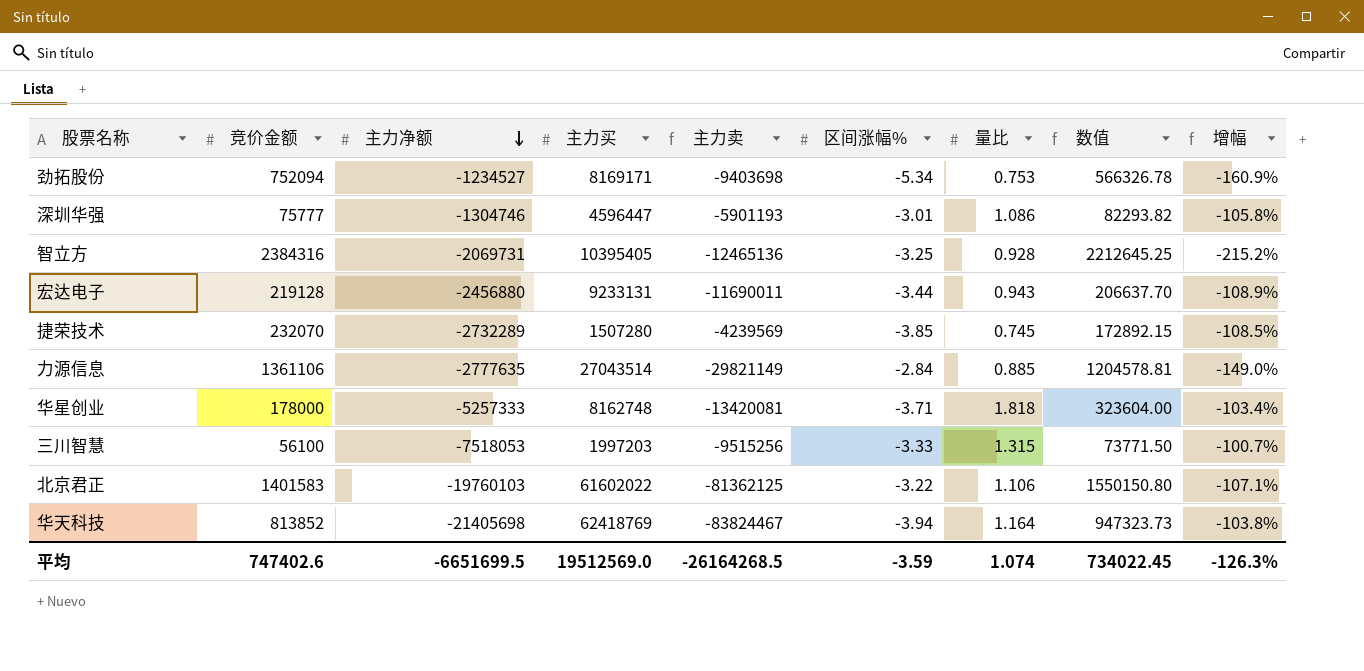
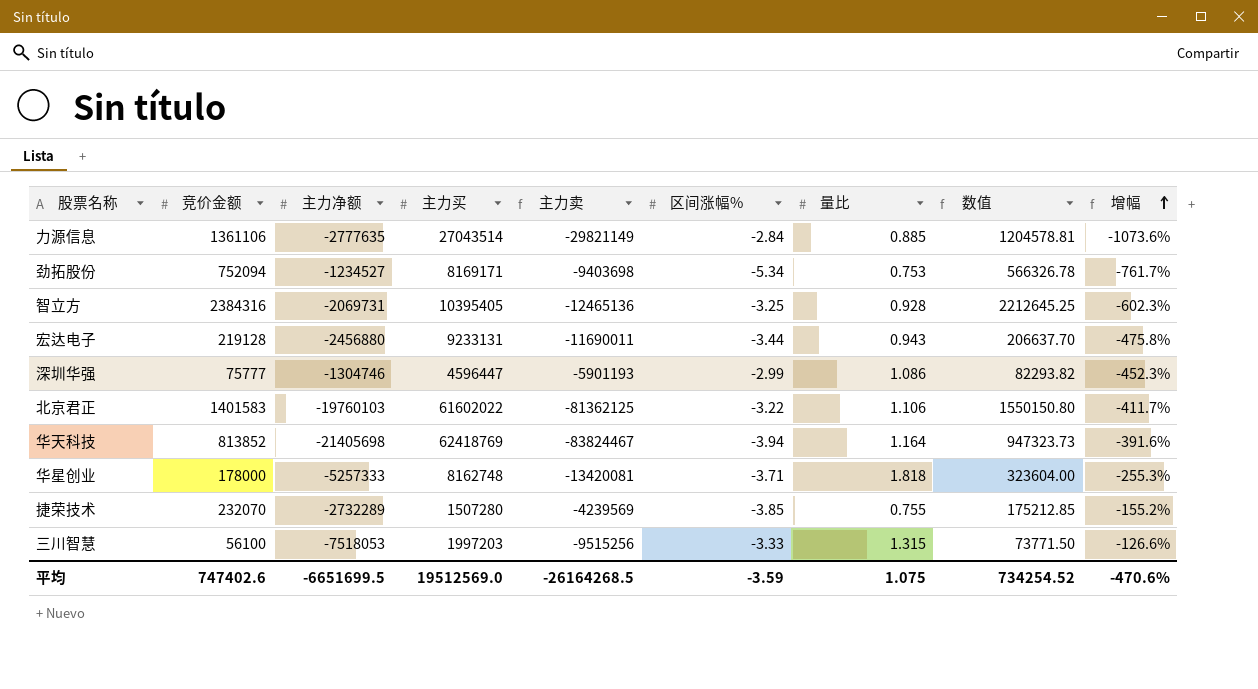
row order: 主力净额 descending -> 增幅 ascending
column 增幅 | formula: ([竞价金额] - [主力净额]) / [主力净额] -> ([主力买] - [主力净额]) / [主力净额]
深圳华强 | 区间涨幅%: -3.01 -> -2.99
捷荣技术 | 量比: 0.745 -> 0.755
捷荣技术 | 数值: 172892.15 -> 175212.85
平均 | 量比: 1.074 -> 1.075
平均 | 数值: 734022.45 -> 734254.52
平均 | 增幅: -126.3% -> -470.6%

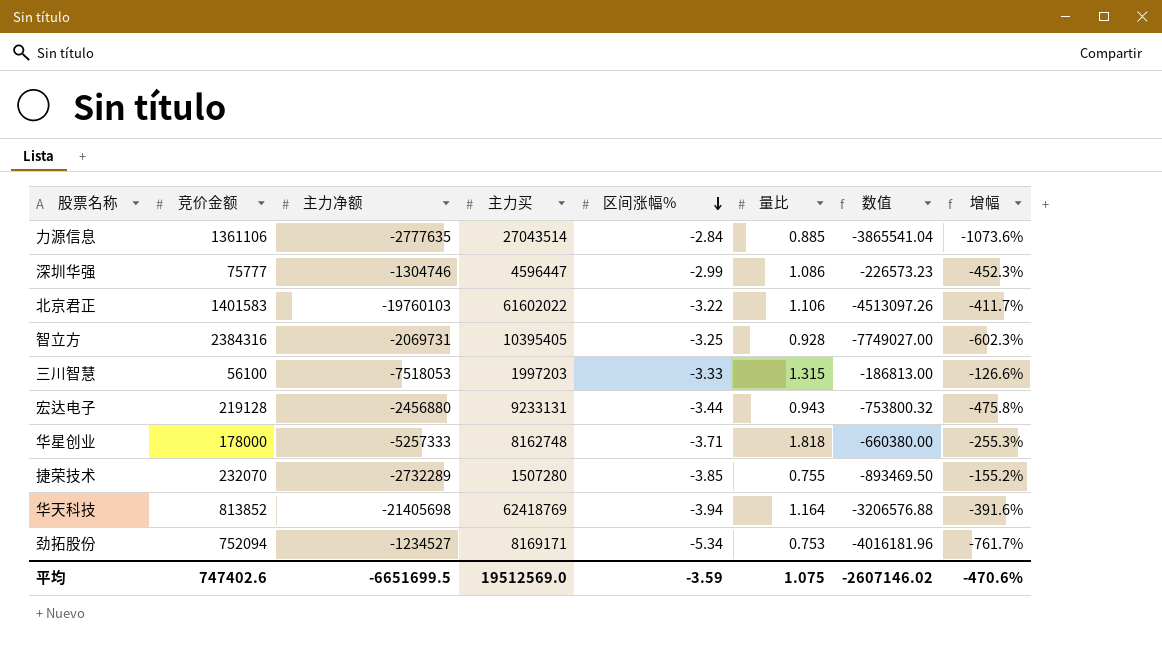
row order: 增幅 ascending -> 区间涨幅% descending
column 主力卖 | formula: [主力净额] - [主力买] -> none
column 数值 | formula: [竞价金额] * [量比] -> [竞价金额] * [区间涨幅%]
平均 | 数值: 734254.52 -> -2607146.02

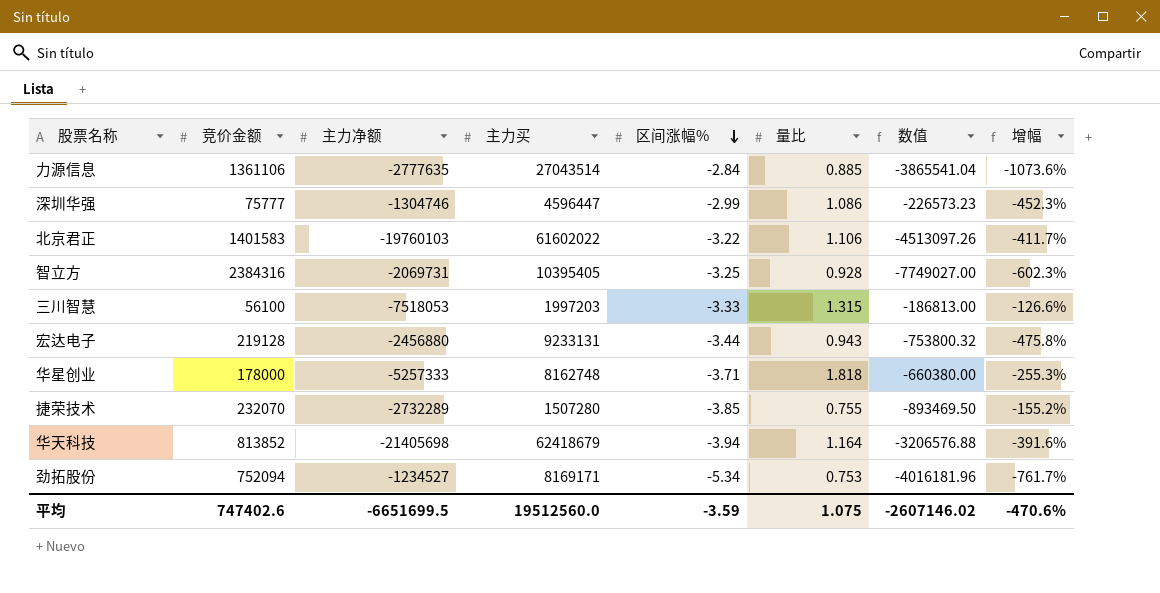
华天科技 | 主力买: 62418769 -> 62418679
平均 | 主力买: 19512569.0 -> 19512560.0

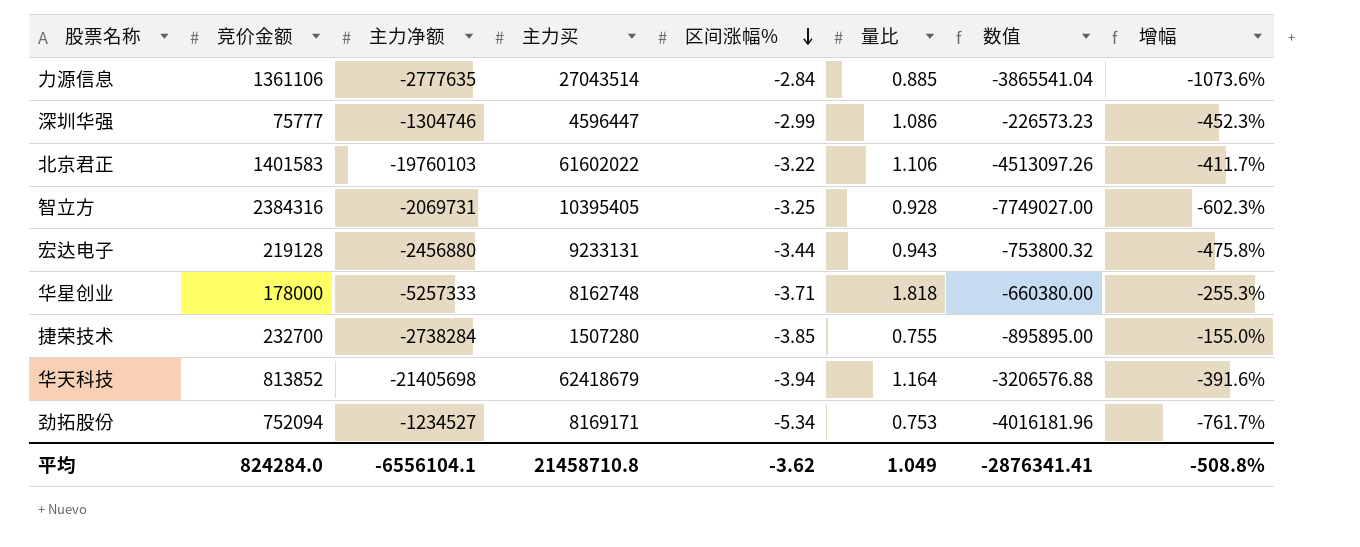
row 三川智慧: 56100 | -7518053 | 1997203 | -3.33 | 1.315 | -186813.00 | -126.6% -> none
捷荣技术 | 竞价金额: 232070 -> 232700
捷荣技术 | 主力净额: -2732289 -> -2738284
捷荣技术 | 数值: -893469.50 -> -895895.00
捷荣技术 | 增幅: -155.2% -> -155.0%
平均 | 竞价金额: 747402.6 -> 824284.0
平均 | 主力净额: -6651699.5 -> -6556104.1
平均 | 主力买: 19512560.0 -> 21458710.8
平均 | 区间涨幅%: -3.59 -> -3.62
平均 | 量比: 1.075 -> 1.049
平均 | 数值: -2607146.02 -> -2876341.41
平均 | 增幅: -470.6% -> -508.8%

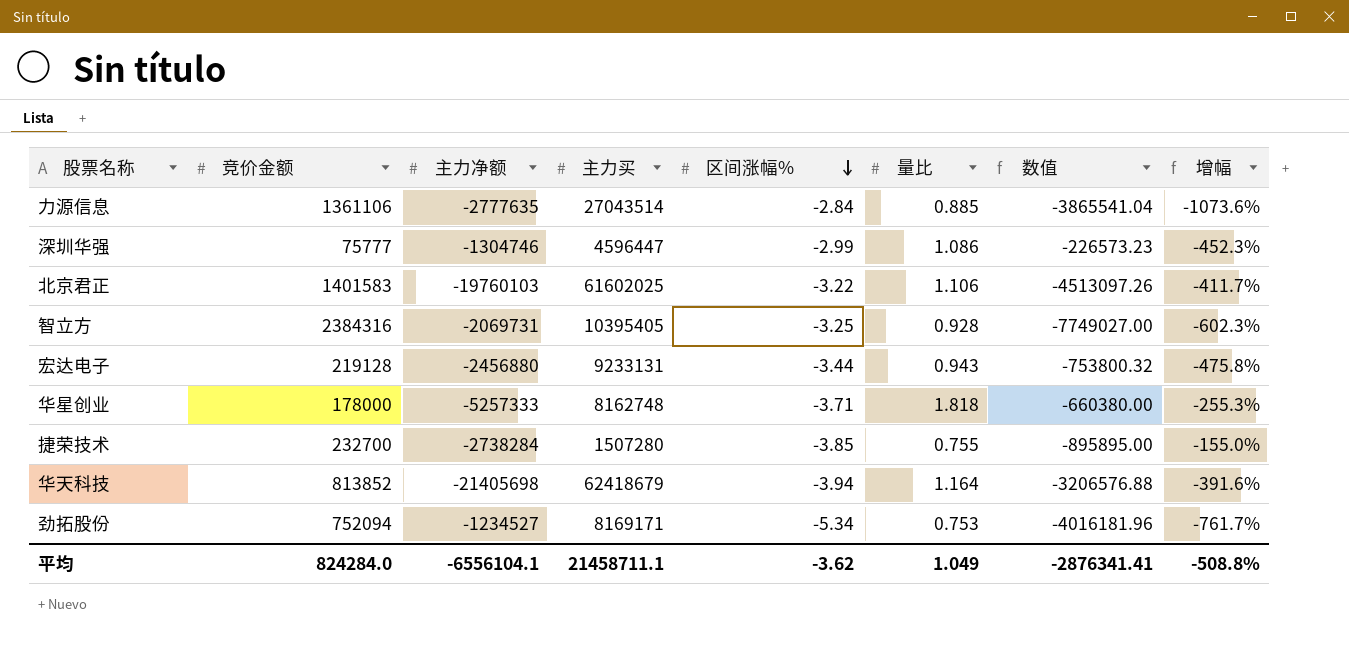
北京君正 | 主力买: 61602022 -> 61602025
平均 | 主力买: 21458710.8 -> 21458711.1

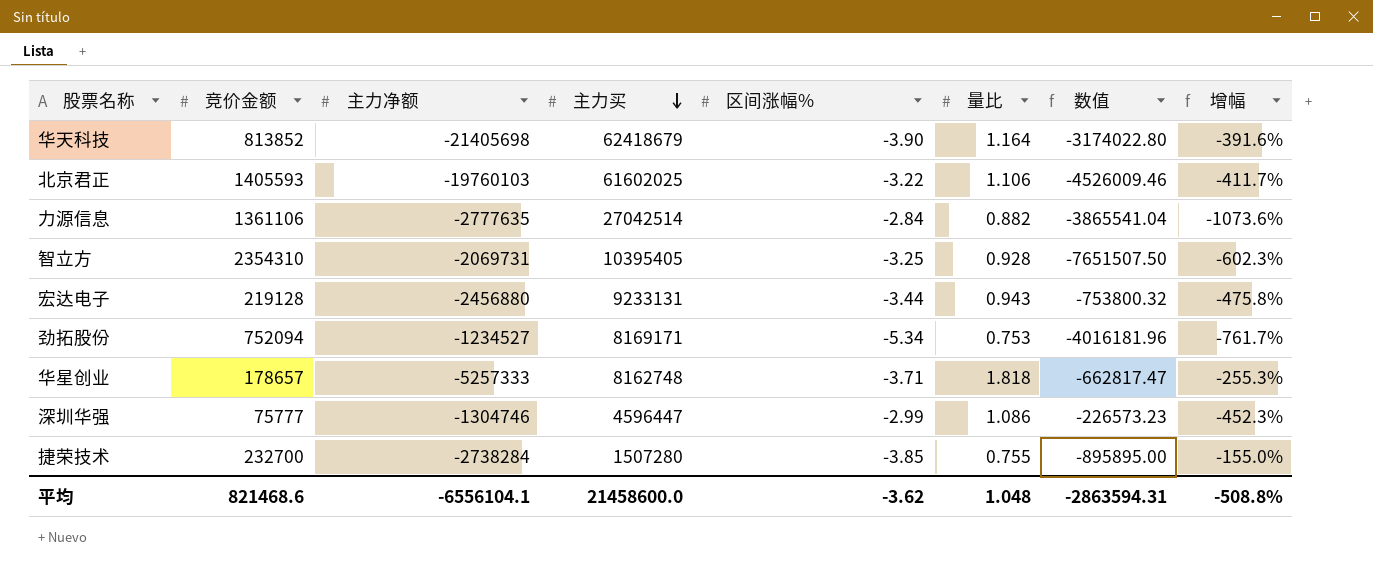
row order: 区间涨幅% descending -> 主力买 descending
华天科技 | 区间涨幅%: -3.94 -> -3.90
华天科技 | 数值: -3206576.88 -> -3174022.80
北京君正 | 竞价金额: 1401583 -> 1405593
北京君正 | 数值: -4513097.26 -> -4526009.46
力源信息 | 主力买: 27043514 -> 27042514
力源信息 | 量比: 0.885 -> 0.882
智立方 | 竞价金额: 2384316 -> 2354310
智立方 | 数值: -7749027.00 -> -7651507.50
华星创业 | 竞价金额: 178000 -> 178657
华星创业 | 数值: -660380.00 -> -662817.47
平均 | 竞价金额: 824284.0 -> 821468.6
平均 | 主力买: 21458711.1 -> 21458600.0
平均 | 量比: 1.049 -> 1.048
平均 | 数值: -2876341.41 -> -2863594.31

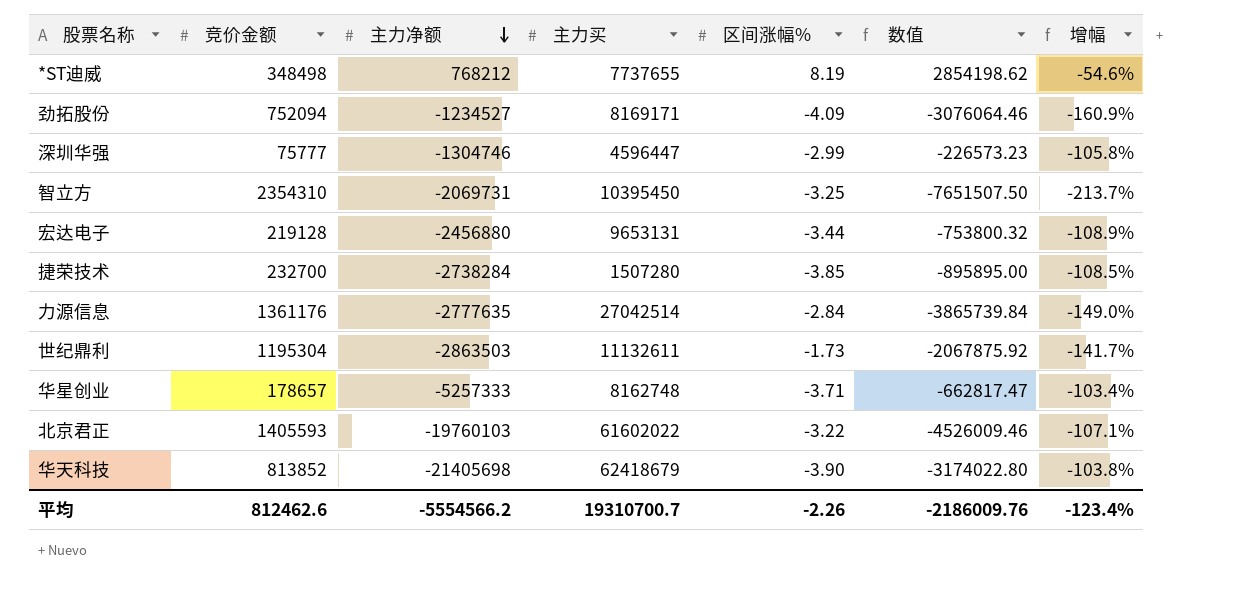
row order: 主力买 descending -> 主力净额 descending
column 量比 | position: 6 -> none
column 增幅 | formula: ([主力买] - [主力净额]) / [主力净额] -> ([竞价金额] - [主力净额]) / [主力净额]
row *ST迪威: none -> 348498 | 768212 | 7737655 | 8.19 | 2854198.62 | -54.6%
劲拓股份 | 区间涨幅%: -5.34 -> -4.09
劲拓股份 | 数值: -4016181.96 -> -3076064.46
智立方 | 主力买: 10395405 -> 10395450
宏达电子 | 主力买: 9233131 -> 9653131
力源信息 | 竞价金额: 1361106 -> 1361176
力源信息 | 数值: -3865541.04 -> -3865739.84
row 世纪鼎利: none -> 1195304 | -2863503 | 11132611 | -1.73 | -2067875.92 | -141.7%
北京君正 | 主力买: 61602025 -> 61602022
平均 | 竞价金额: 821468.6 -> 812462.6
平均 | 主力净额: -6556104.1 -> -5554566.2
平均 | 主力买: 21458600.0 -> 19310700.7
平均 | 区间涨幅%: -3.62 -> -2.26
平均 | 数值: -2863594.31 -> -2186009.76
平均 | 增幅: -508.8% -> -123.4%

